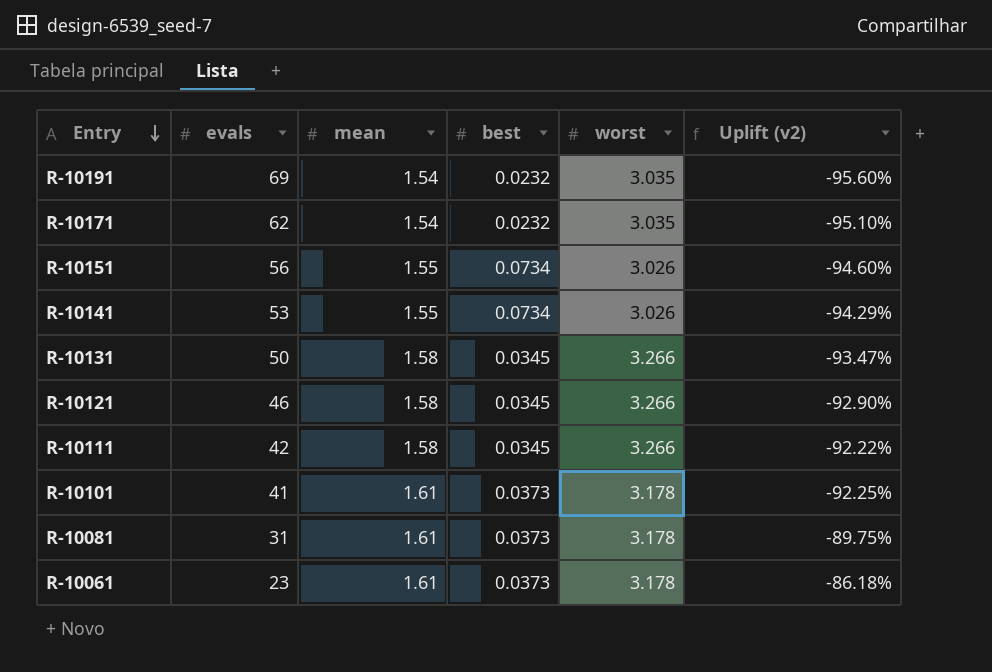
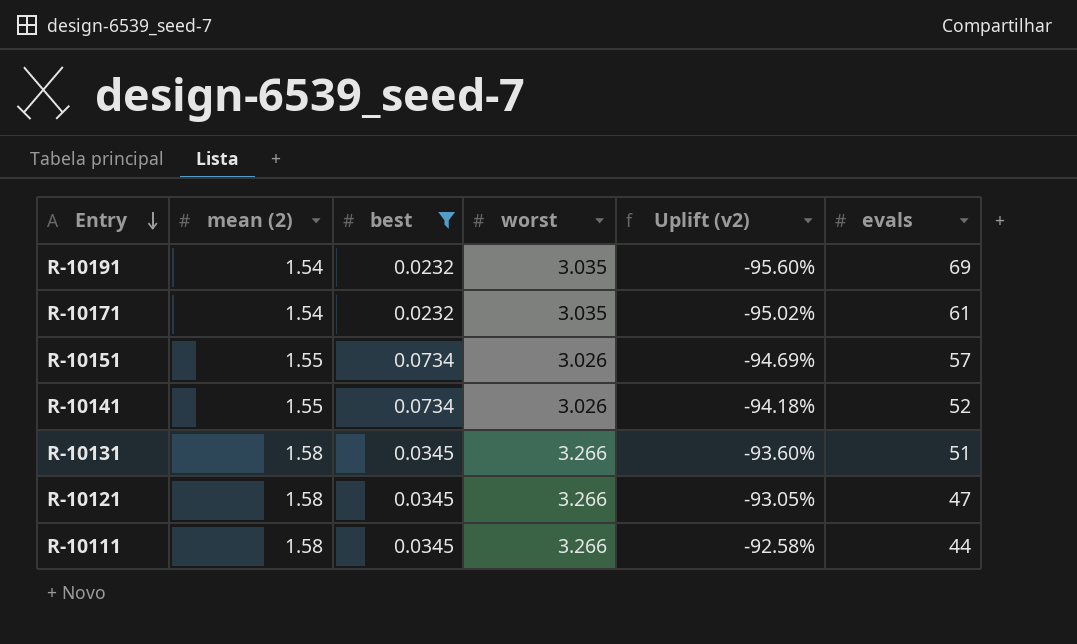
filter: none -> best != 0.0373
column name: mean -> mean (2)
column evals | position: 2 -> 6
R-10171 | Uplift (v2): -95.10% -> -95.02%
R-10171 | evals: 62 -> 61
R-10151 | Uplift (v2): -94.60% -> -94.69%
R-10151 | evals: 56 -> 57
R-10141 | Uplift (v2): -94.29% -> -94.18%
R-10141 | evals: 53 -> 52
R-10131 | Uplift (v2): -93.47% -> -93.60%
R-10131 | evals: 50 -> 51
R-10121 | Uplift (v2): -92.90% -> -93.05%
R-10121 | evals: 46 -> 47
R-10111 | Uplift (v2): -92.22% -> -92.58%
R-10111 | evals: 42 -> 44

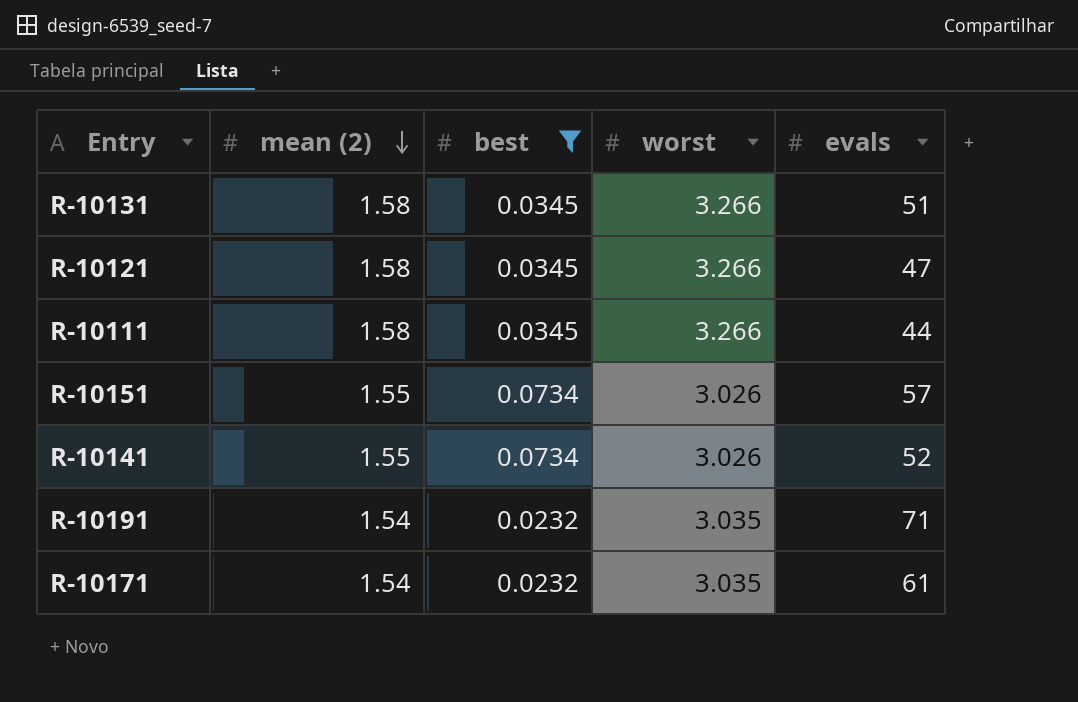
row order: Entry descending -> mean (2) descending
column Uplift (v2) | formula: ([worst] - [evals]) / [evals] -> none
R-10191 | evals: 69 -> 71

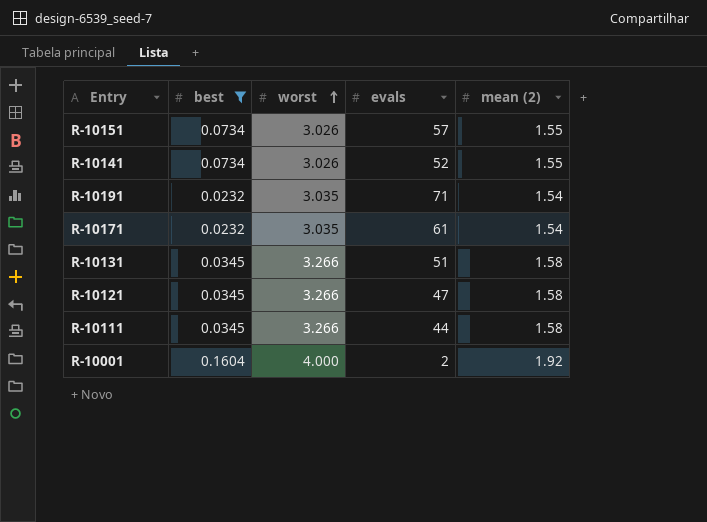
row order: mean (2) descending -> worst ascending
column mean (2) | position: 2 -> 5
row R-10001: none -> 0.1604 | 4.000 | 2 | 1.92

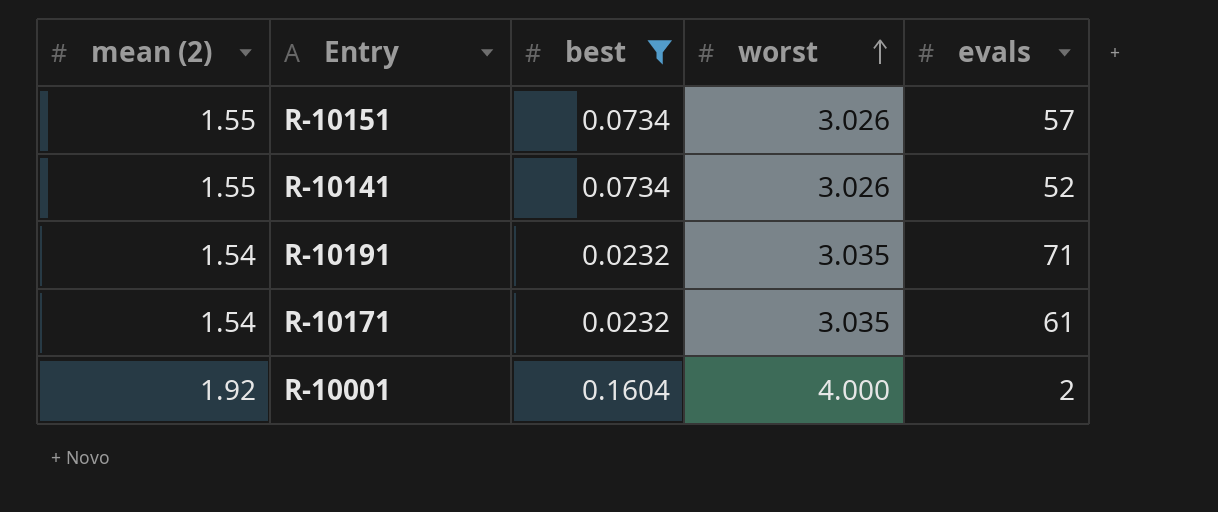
column mean (2) | position: 5 -> 1
row R-10131: 0.0345 | 3.266 | 51 | 1.58 -> none
row R-10121: 0.0345 | 3.266 | 47 | 1.58 -> none
row R-10111: 0.0345 | 3.266 | 44 | 1.58 -> none

